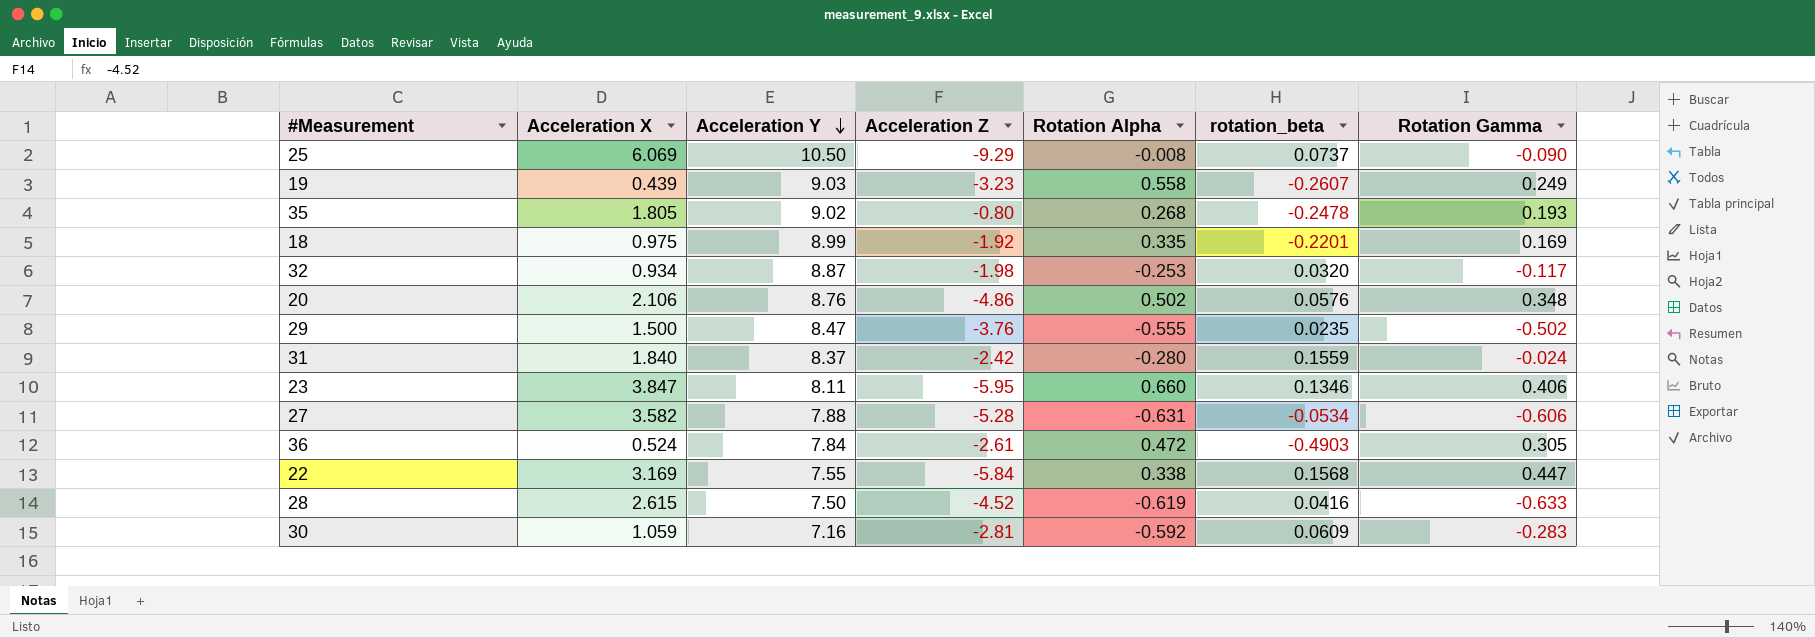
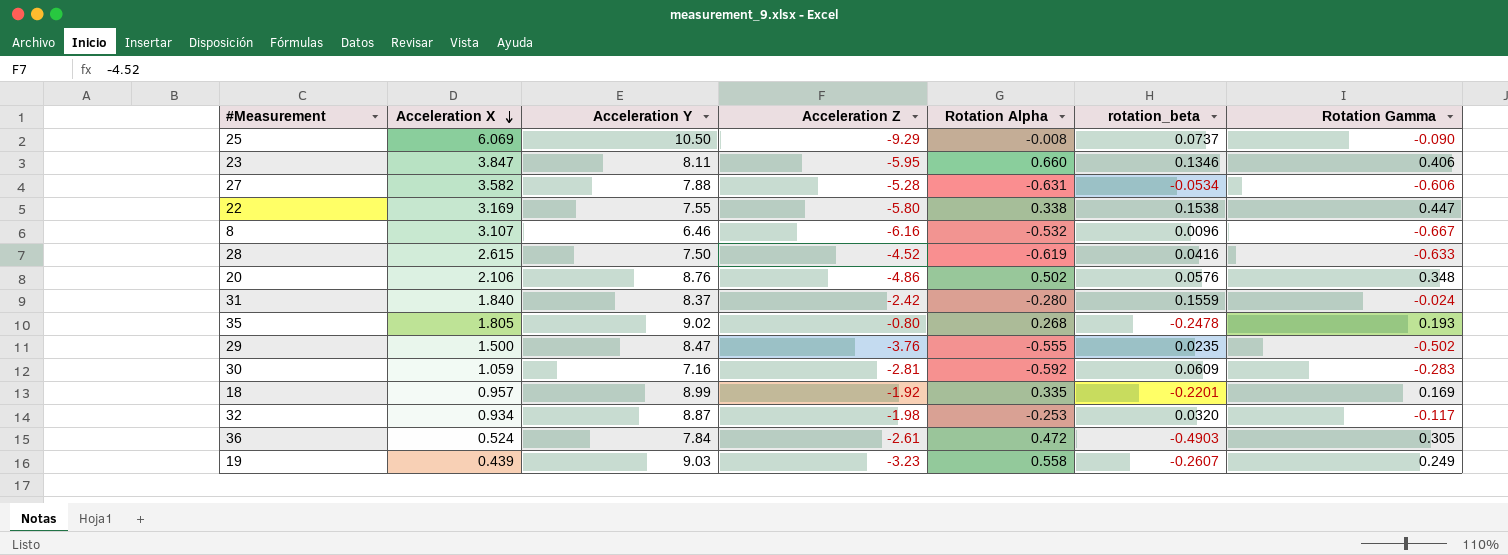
row order: Acceleration Y descending -> Acceleration X descending
22 | Acceleration Z: -5.84 -> -5.80
22 | rotation_beta: 0.1568 -> 0.1538
row 8: none -> 3.107 | 6.46 | -6.16 | -0.532 | 0.0096 | -0.667
18 | Acceleration X: 0.975 -> 0.957

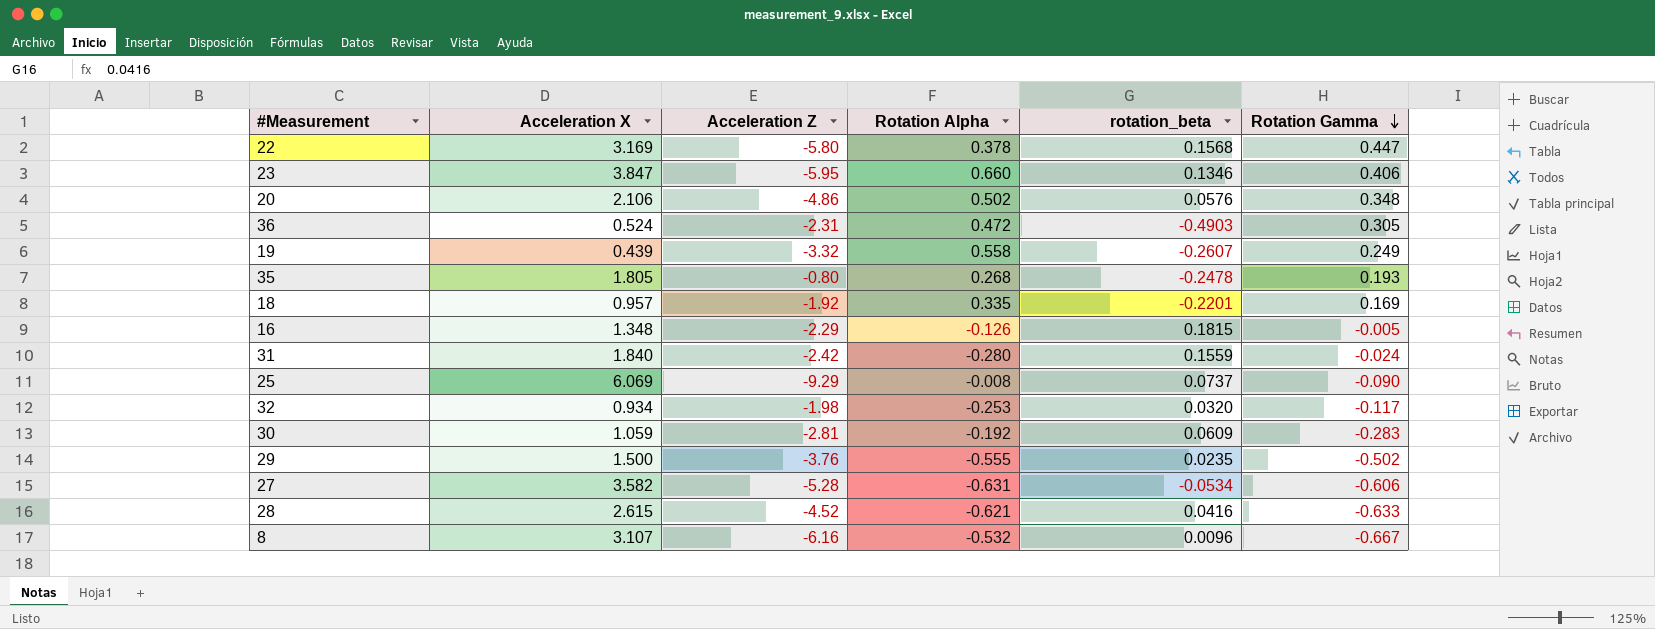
row order: Acceleration X descending -> Rotation Gamma descending
column Acceleration Y | position: 3 -> none
22 | Rotation Alpha: 0.338 -> 0.378
22 | rotation_beta: 0.1538 -> 0.1568
36 | Acceleration Z: -2.61 -> -2.31
19 | Acceleration Z: -3.23 -> -3.32
row 16: none -> 1.348 | -2.29 | -0.126 | 0.1815 | -0.005
30 | Rotation Alpha: -0.592 -> -0.192
28 | Rotation Alpha: -0.619 -> -0.621

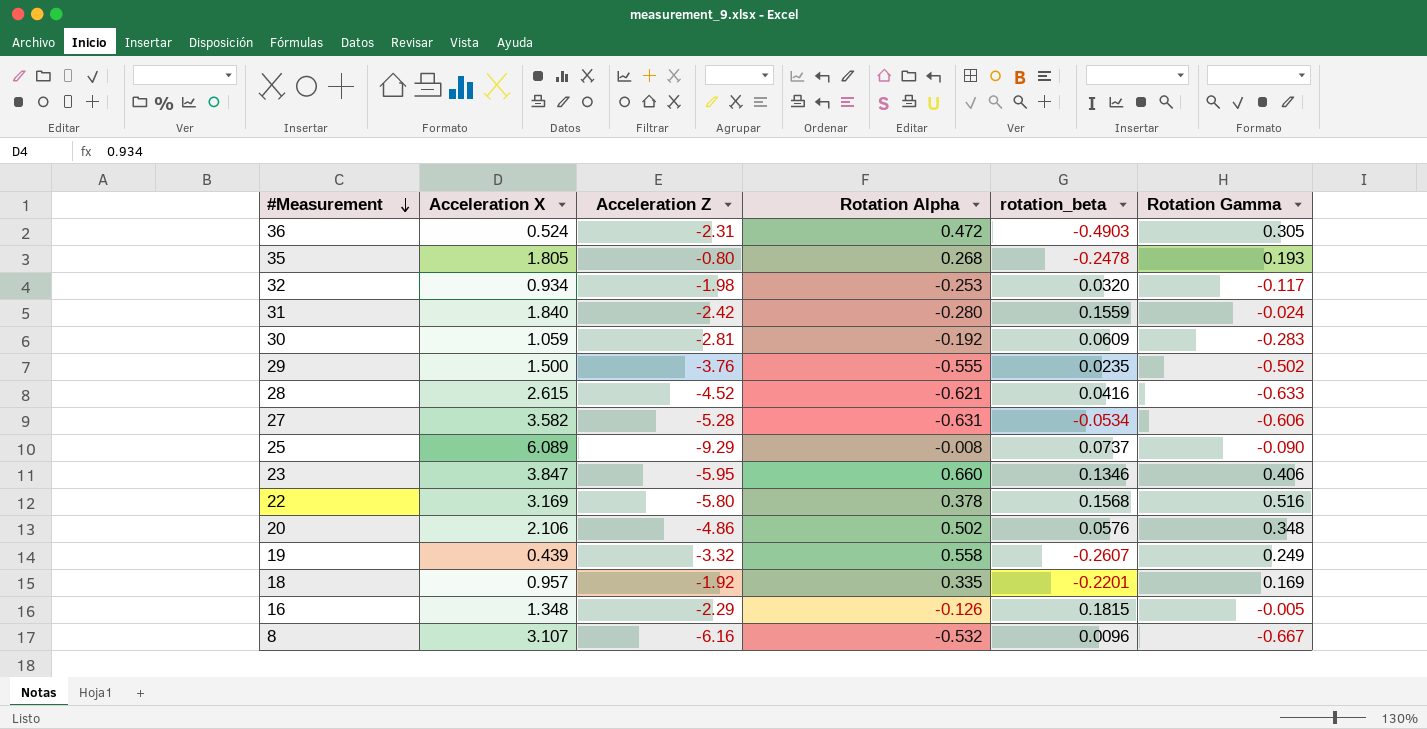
row order: Rotation Gamma descending -> #Measurement descending
25 | Acceleration X: 6.069 -> 6.089
22 | Rotation Gamma: 0.447 -> 0.516

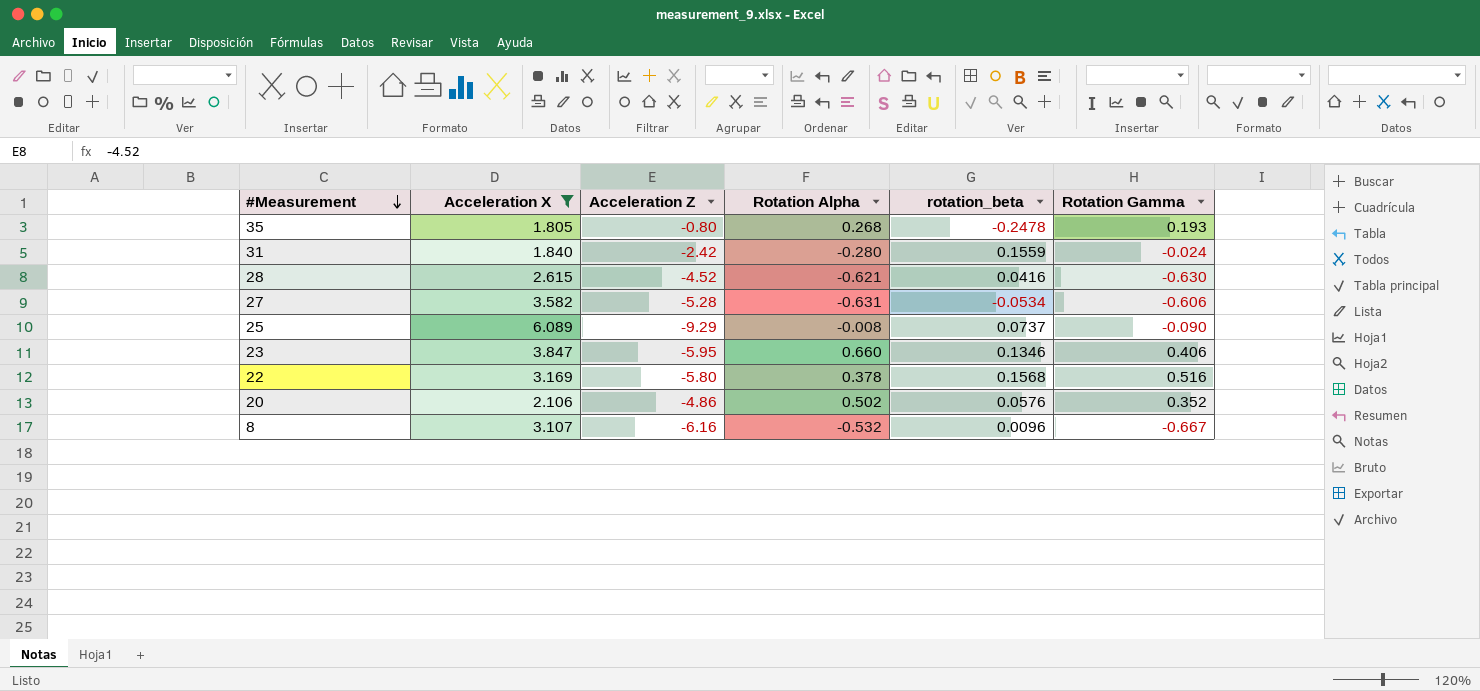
filter: none -> Acceleration X >= 1.805
28 | Rotation Gamma: -0.633 -> -0.630
20 | Rotation Gamma: 0.348 -> 0.352

